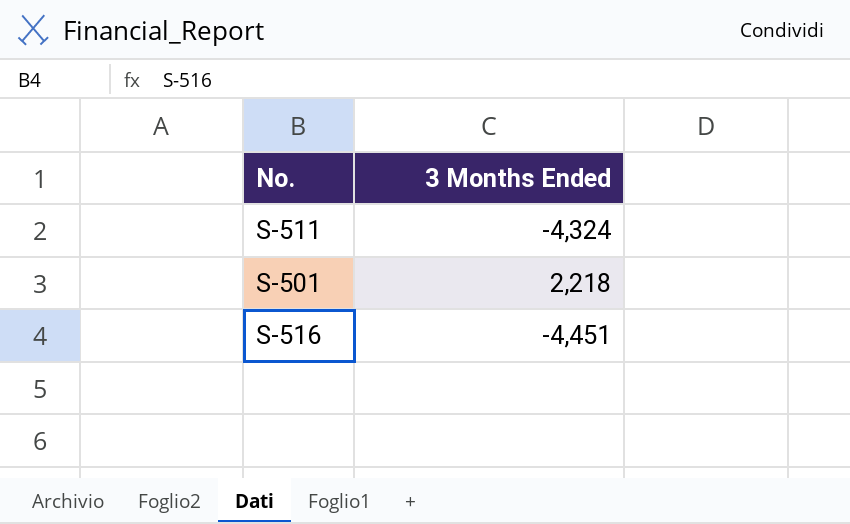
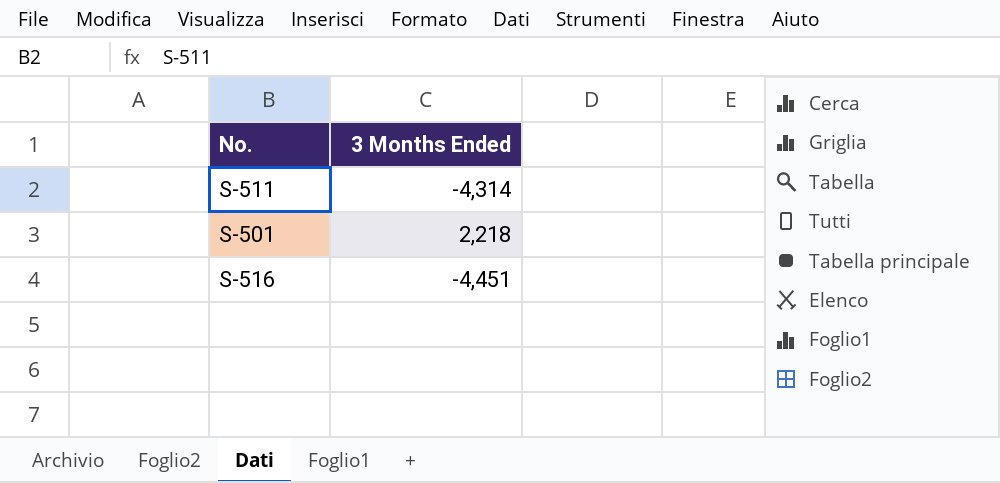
S-511 | 3 Months Ended: -4,324 -> -4,314

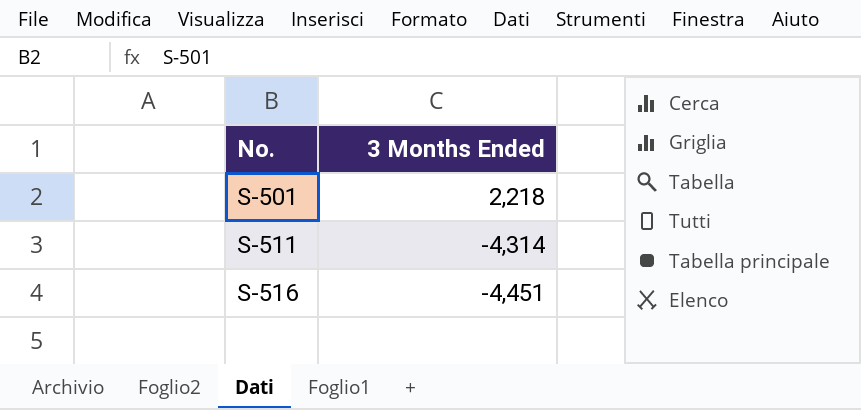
row order: none -> No. ascending

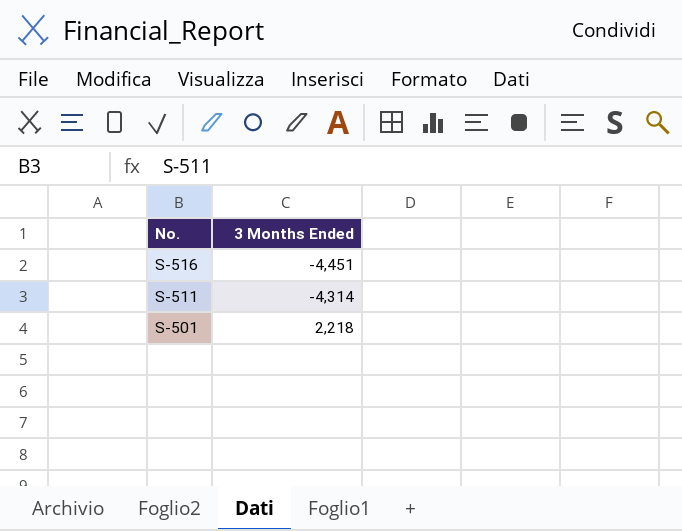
row order: No. ascending -> No. descending

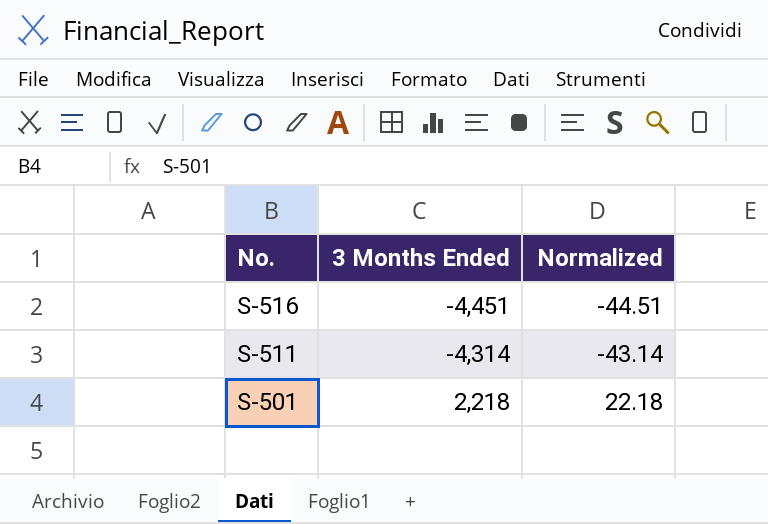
column Normalized | formula: none -> [3 Months Ended] * 0.01

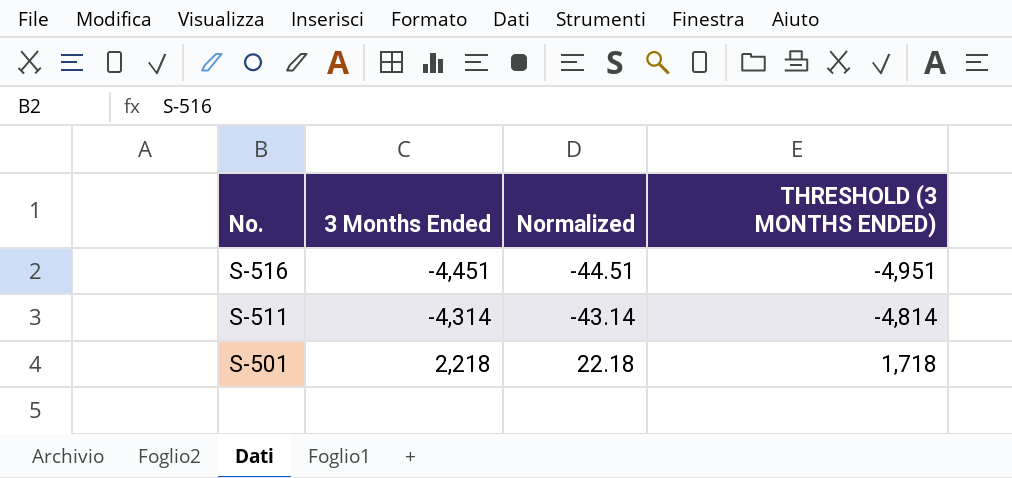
column THRESHOLD (3 MONTHS ENDED) | formula: none -> [3 Months Ended] - 500

